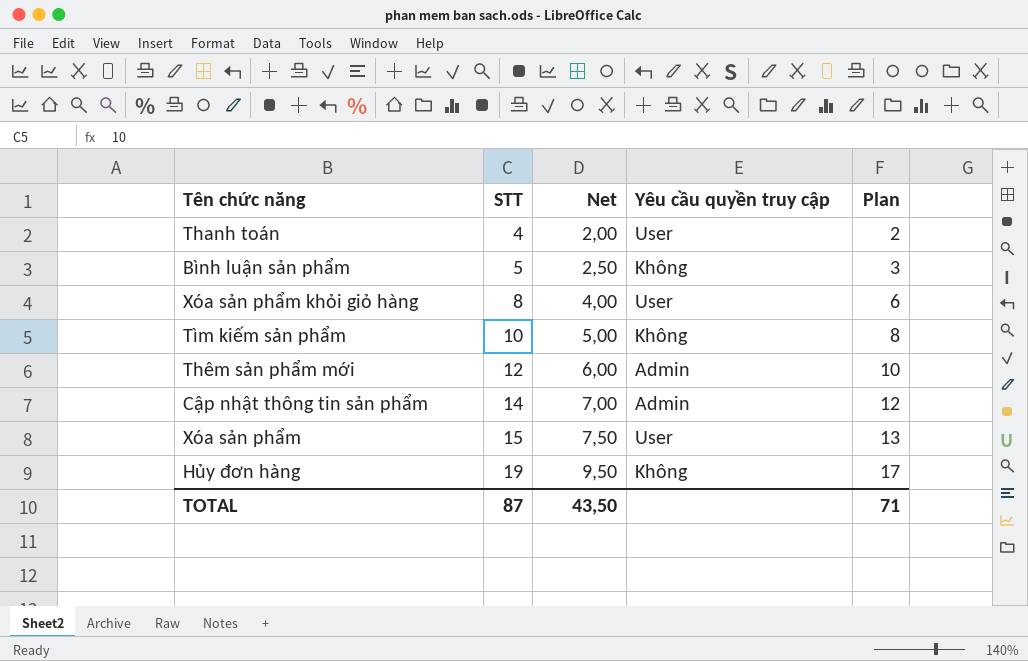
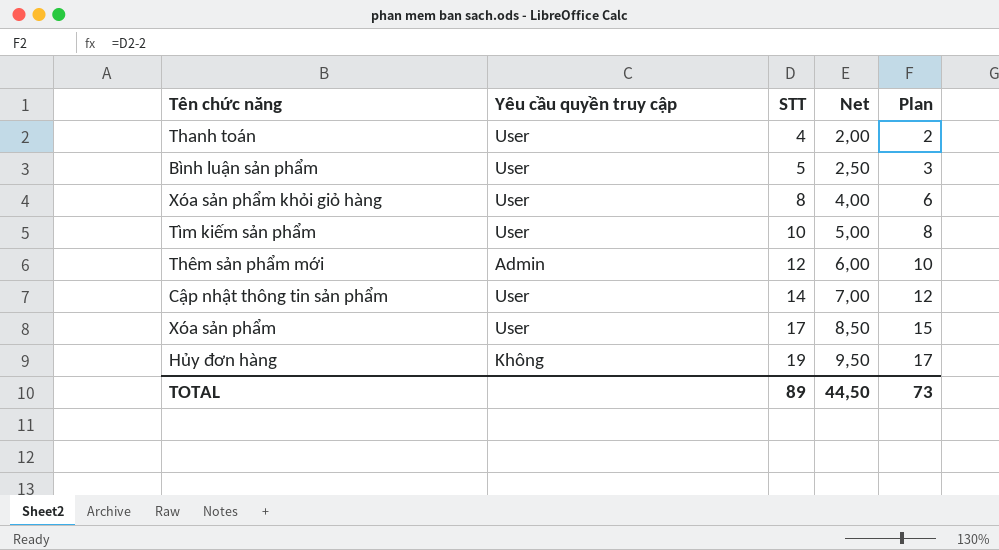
column Yêu cầu quyền truy cập | position: 4 -> 2
Bình luận sản phẩm | Yêu cầu quyền truy cập: Không -> User
Tìm kiếm sản phẩm | Yêu cầu quyền truy cập: Không -> User
Cập nhật thông tin sản phẩm | Yêu cầu quyền truy cập: Admin -> User
Xóa sản phẩm | STT: 15 -> 17
Xóa sản phẩm | Net: 7,50 -> 8,50
Xóa sản phẩm | Plan: 13 -> 15
TOTAL | STT: 87 -> 89
TOTAL | Net: 43,50 -> 44,50
TOTAL | Plan: 71 -> 73

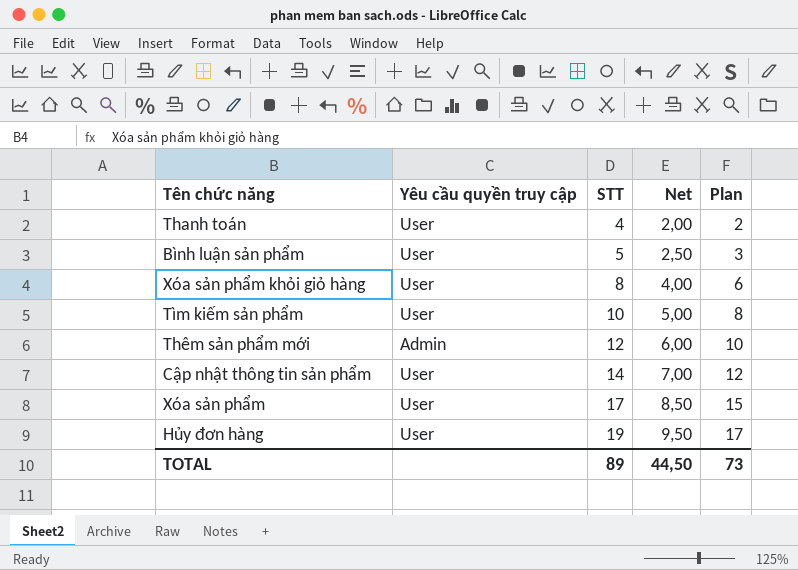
Hủy đơn hàng | Yêu cầu quyền truy cập: Không -> User

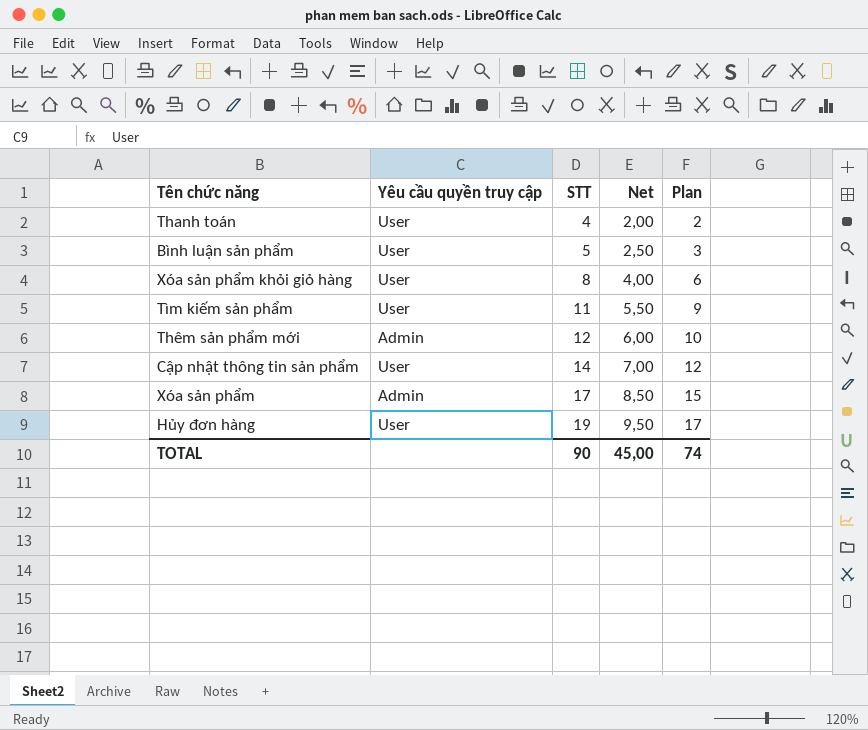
Tìm kiếm sản phẩm | STT: 10 -> 11
Tìm kiếm sản phẩm | Net: 5,00 -> 5,50
Tìm kiếm sản phẩm | Plan: 8 -> 9
Xóa sản phẩm | Yêu cầu quyền truy cập: User -> Admin
TOTAL | STT: 89 -> 90
TOTAL | Net: 44,50 -> 45,00
TOTAL | Plan: 73 -> 74

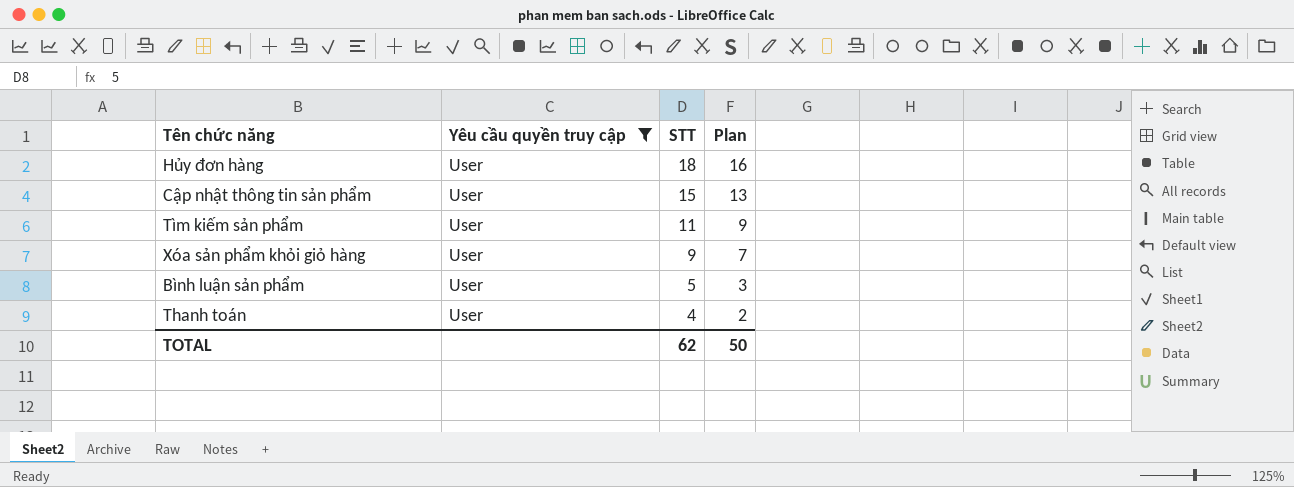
filter: none -> Yêu cầu quyền truy cập = User
row order: STT ascending -> STT descending
column Net | formula: [STT] * 0,5 -> none
Hủy đơn hàng | STT: 19 -> 18
Hủy đơn hàng | Plan: 17 -> 16
Cập nhật thông tin sản phẩm | STT: 14 -> 15
Cập nhật thông tin sản phẩm | Plan: 12 -> 13
Xóa sản phẩm khỏi giỏ hàng | STT: 8 -> 9
Xóa sản phẩm khỏi giỏ hàng | Plan: 6 -> 7
TOTAL | STT: 90 -> 62
TOTAL | Plan: 74 -> 50

